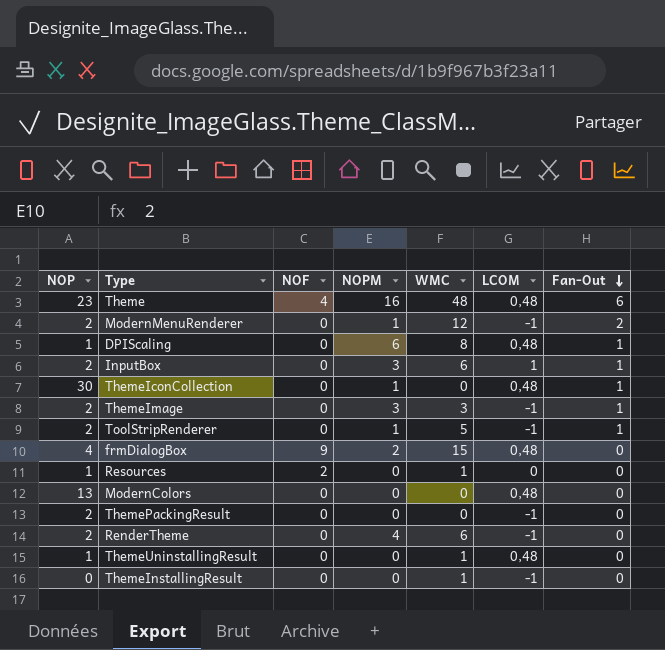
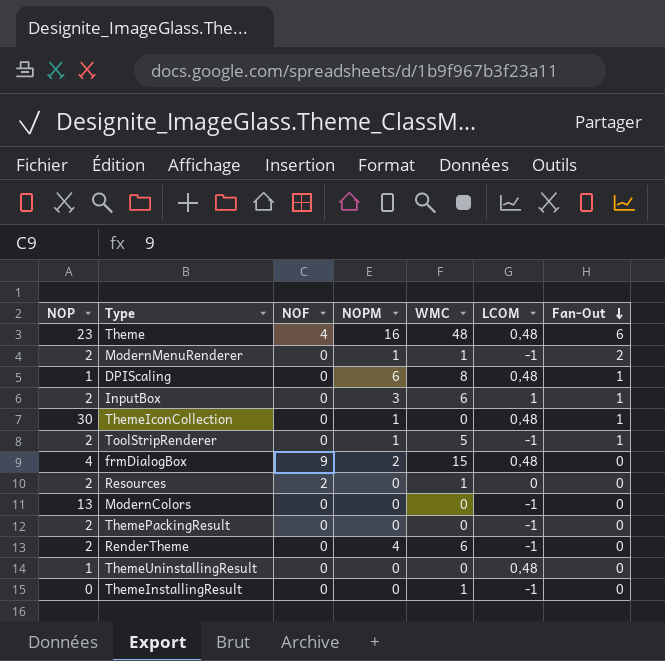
row ThemeImage: 2 | 0 | 3 | 3 | -1 | 1 -> none
ModernMenuRenderer | WMC: 12 -> 1
Resources | NOP: 1 -> 2
ModernColors | LCOM: 0,48 -> -1
ThemeUninstallingResult | WMC: 1 -> 0

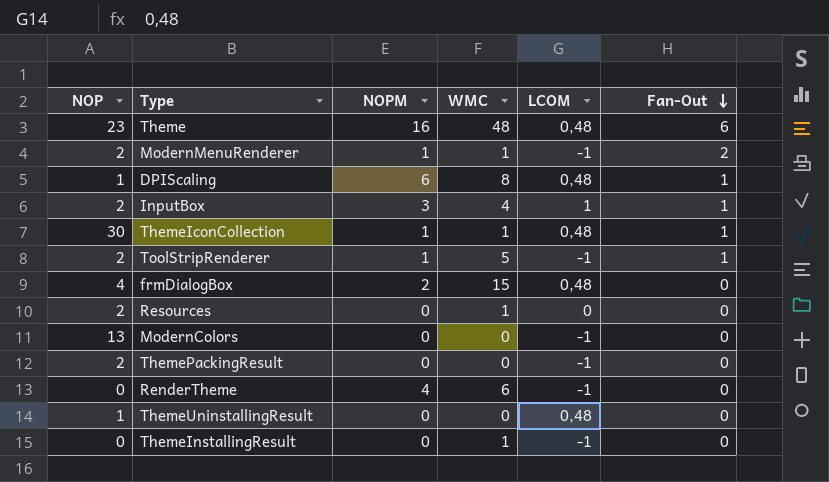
column NOF | position: 3 -> none
InputBox | WMC: 6 -> 4
ThemeIconCollection | WMC: 0 -> 1
RenderTheme | NOP: 2 -> 0

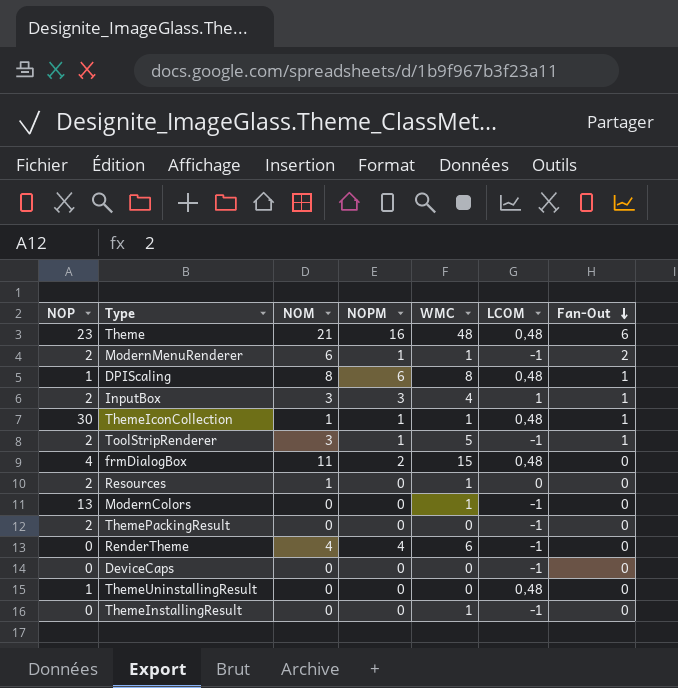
column NOM | position: none -> 3
ModernColors | WMC: 0 -> 1
row DeviceCaps: none -> 0 | 0 | 0 | 0 | -1 | 0

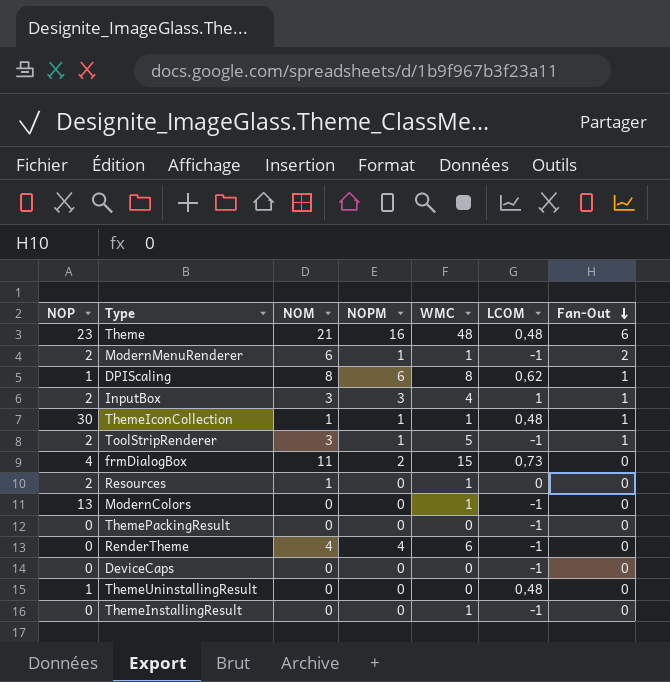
DPIScaling | LCOM: 0,48 -> 0,62
frmDialogBox | LCOM: 0,48 -> 0,73
ThemePackingResult | NOP: 2 -> 0

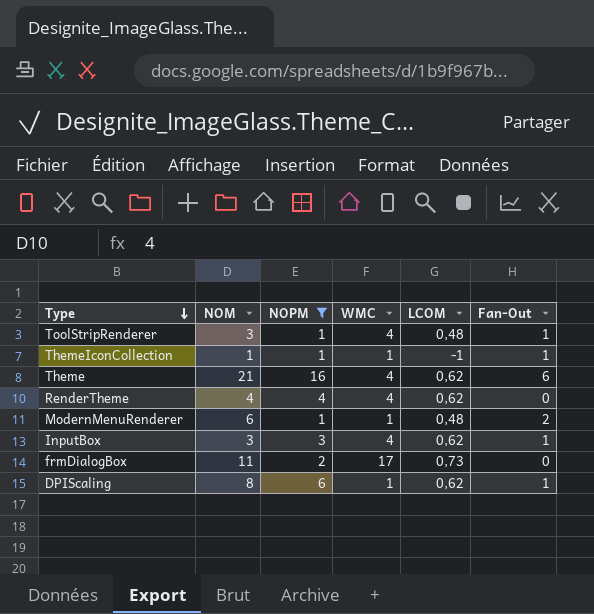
filter: none -> NOPM != 0
row order: Fan-Out descending -> Type descending
column NOP | position: 1 -> none
ToolStripRenderer | WMC: 5 -> 4
ToolStripRenderer | LCOM: -1 -> 0,48
ThemeIconCollection | LCOM: 0,48 -> -1
Theme | WMC: 48 -> 4
Theme | LCOM: 0,48 -> 0,62
RenderTheme | WMC: 6 -> 4
RenderTheme | LCOM: -1 -> 0,62
ModernMenuRenderer | LCOM: -1 -> 0,48
InputBox | LCOM: 1 -> 0,62
frmDialogBox | WMC: 15 -> 17
DPIScaling | WMC: 8 -> 1

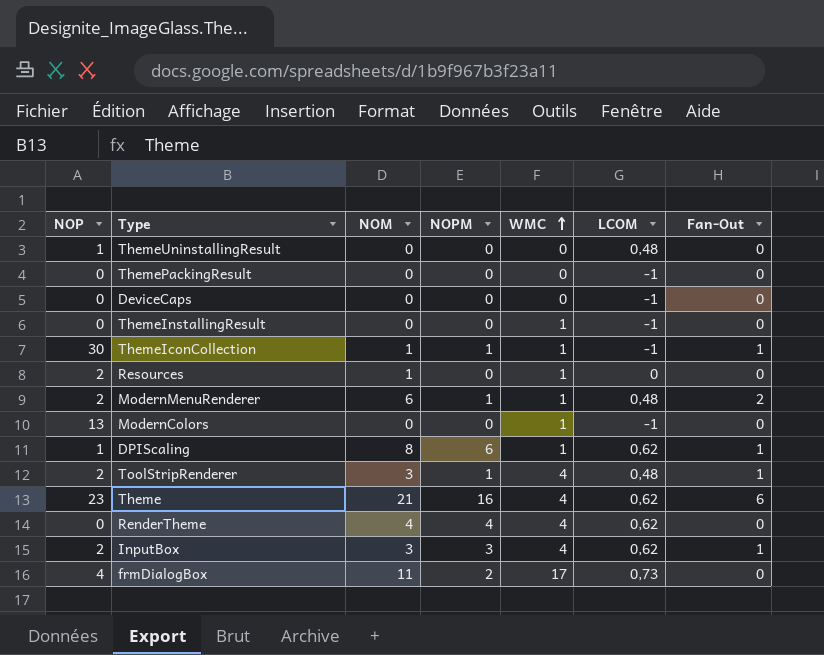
filter: NOPM != 0 -> none
row order: Type descending -> WMC ascending
column NOP | position: none -> 1

